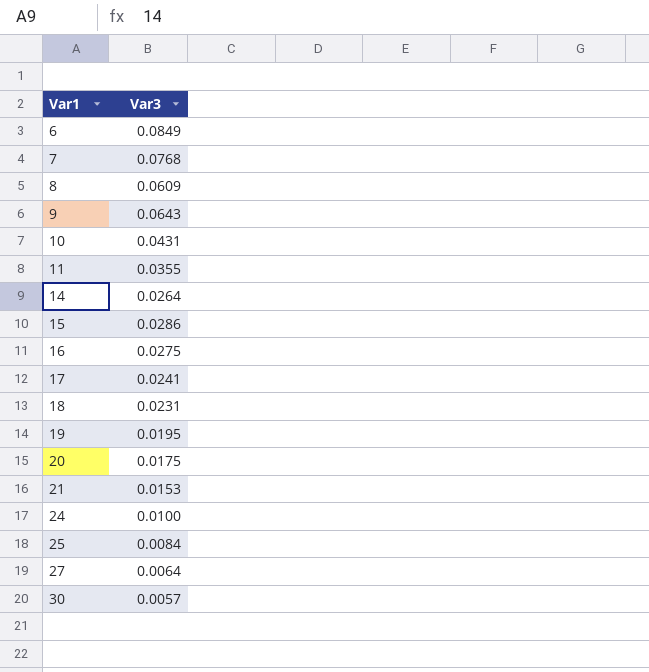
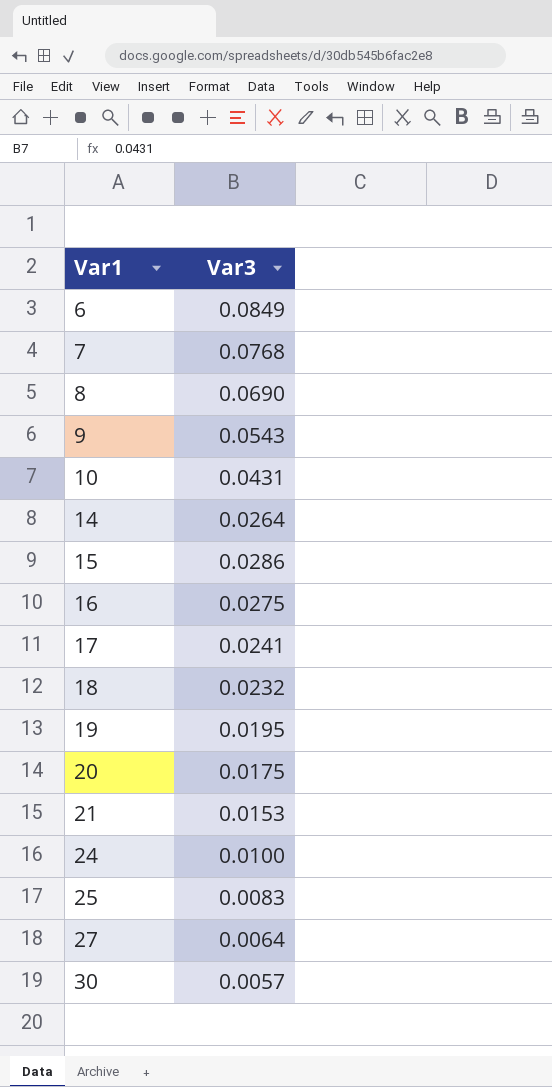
row 11: 0.0355 -> none
8 | Var3: 0.0609 -> 0.0690
9 | Var3: 0.0643 -> 0.0543
18 | Var3: 0.0231 -> 0.0232
25 | Var3: 0.0084 -> 0.0083

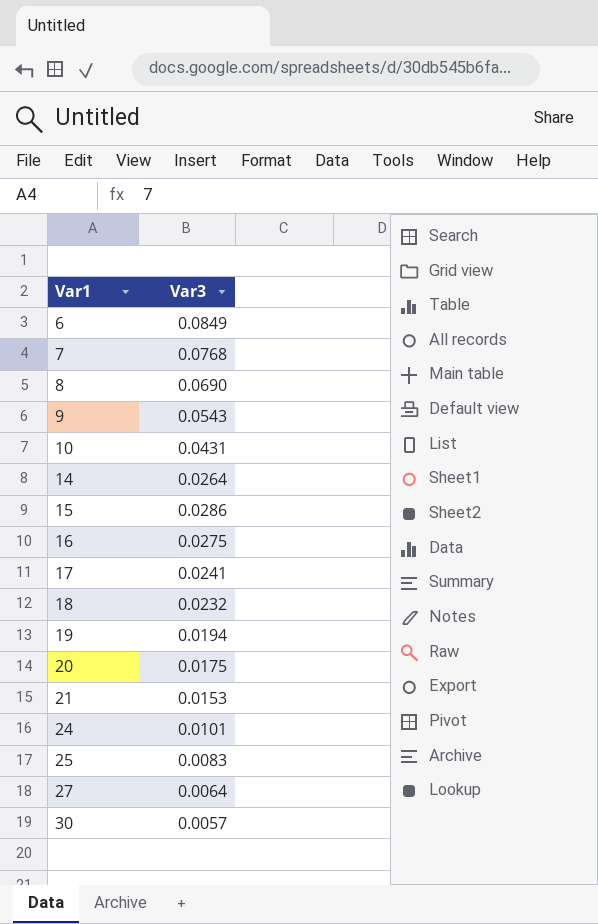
19 | Var3: 0.0195 -> 0.0194
24 | Var3: 0.0100 -> 0.0101

